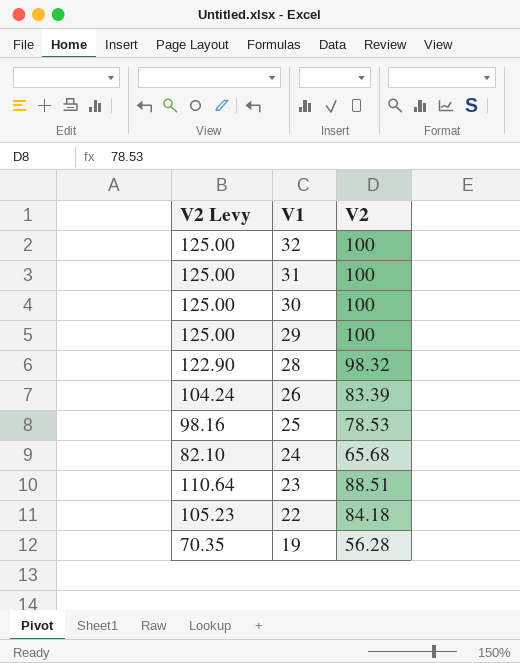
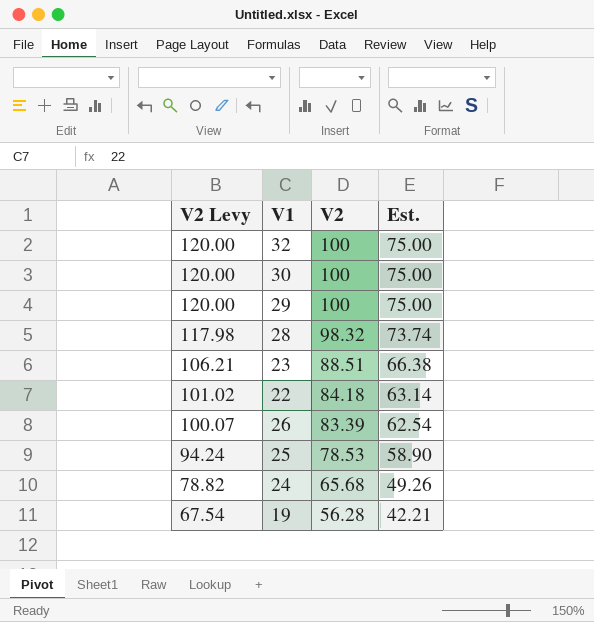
row order: V1 descending -> V2 Levy descending
column V2 Levy | formula: [V2] * 1.25 -> [V2] * 1.2
column Est. | formula: none -> [V2] * 0.75
row 31: 125.00 | 100 -> none

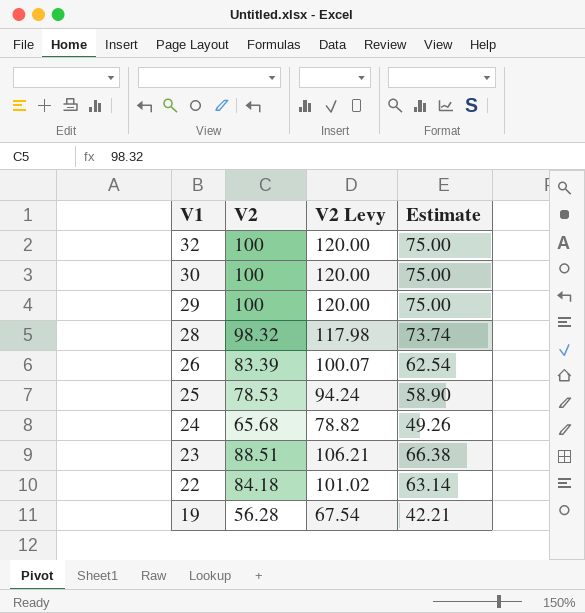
row order: V2 Levy descending -> V1 descending
column V2 Levy | position: 1 -> 3
column name: Est. -> Estimate

